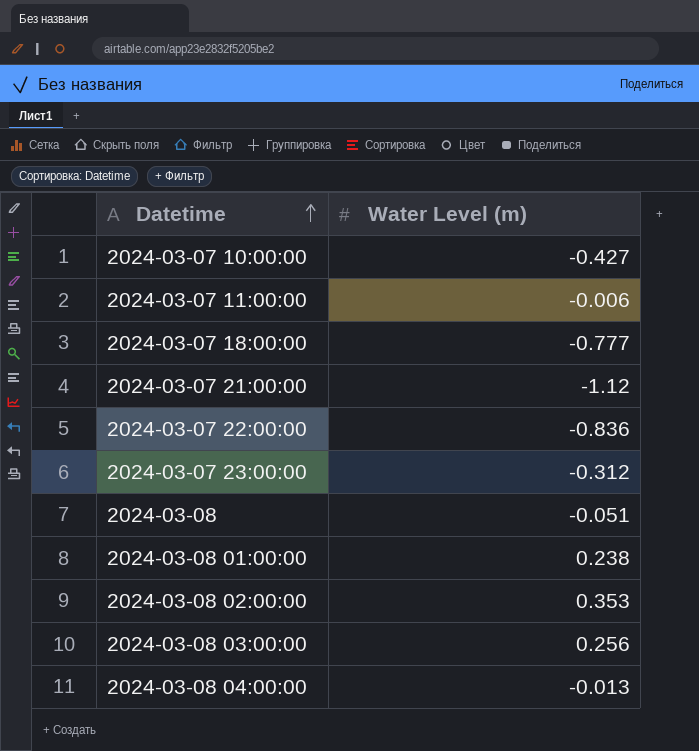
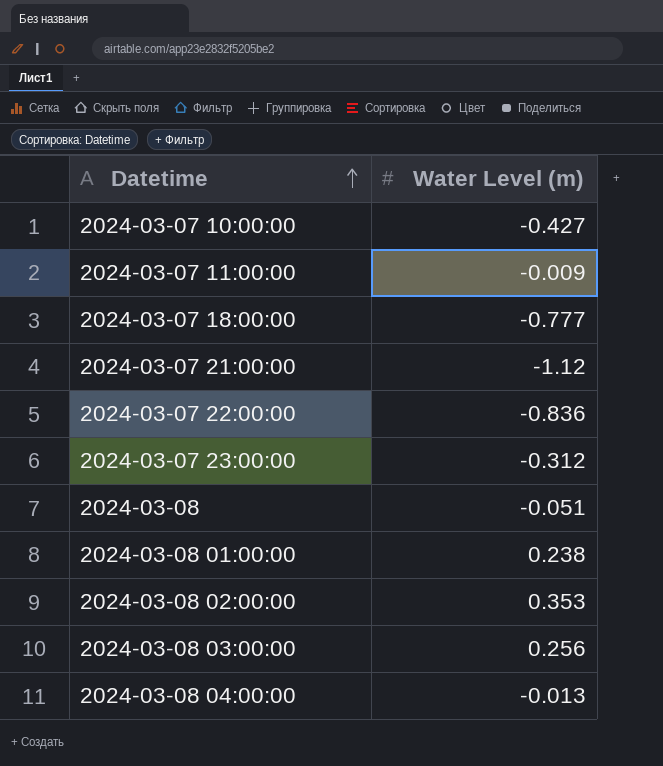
2024-03-07 11:00:00 | Water Level (m): -0.006 -> -0.009

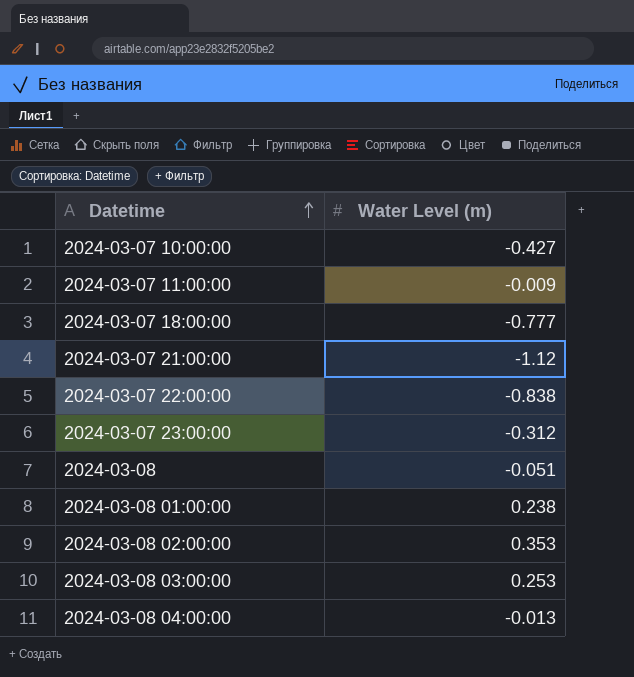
2024-03-07 22:00:00 | Water Level (m): -0.836 -> -0.838
2024-03-08 03:00:00 | Water Level (m): 0.256 -> 0.253

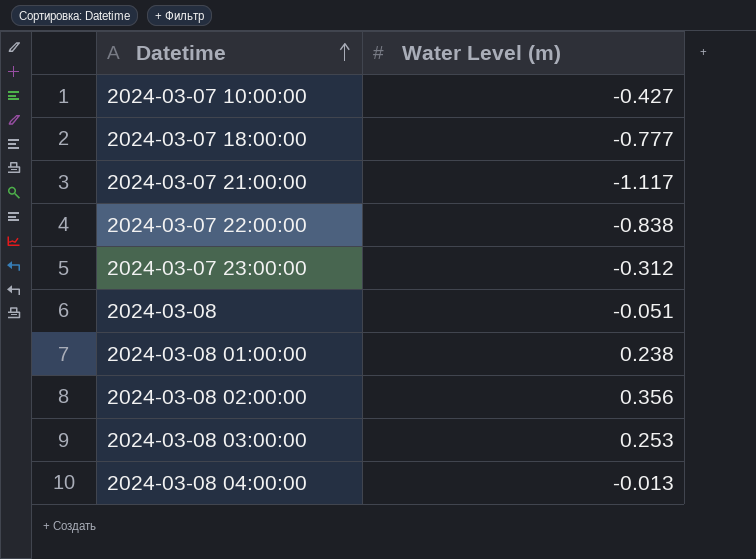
row 2024-03-07 11:00:00: -0.009 -> none
2024-03-07 21:00:00 | Water Level (m): -1.12 -> -1.117
2024-03-08 02:00:00 | Water Level (m): 0.353 -> 0.356

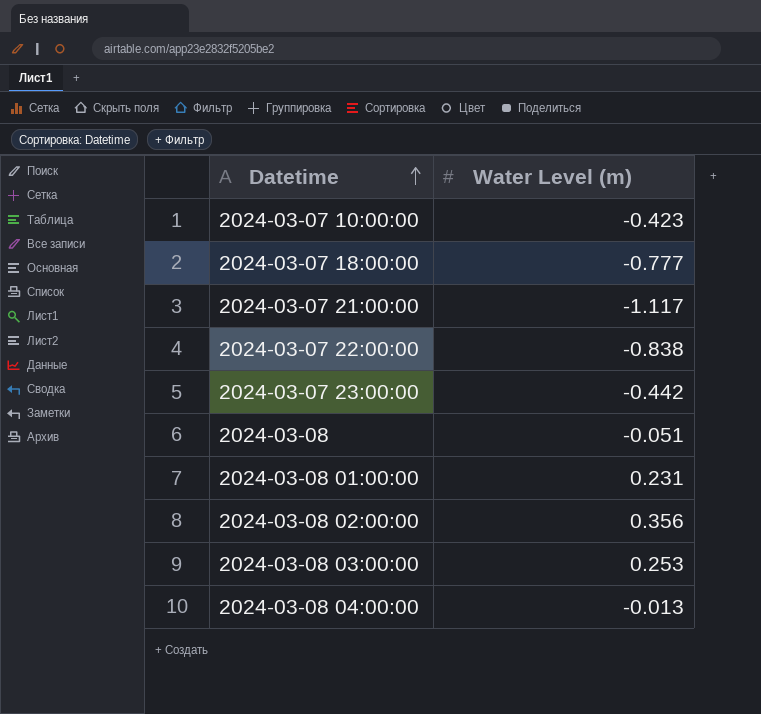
2024-03-07 10:00:00 | Water Level (m): -0.427 -> -0.423
2024-03-07 23:00:00 | Water Level (m): -0.312 -> -0.442
2024-03-08 01:00:00 | Water Level (m): 0.238 -> 0.231

